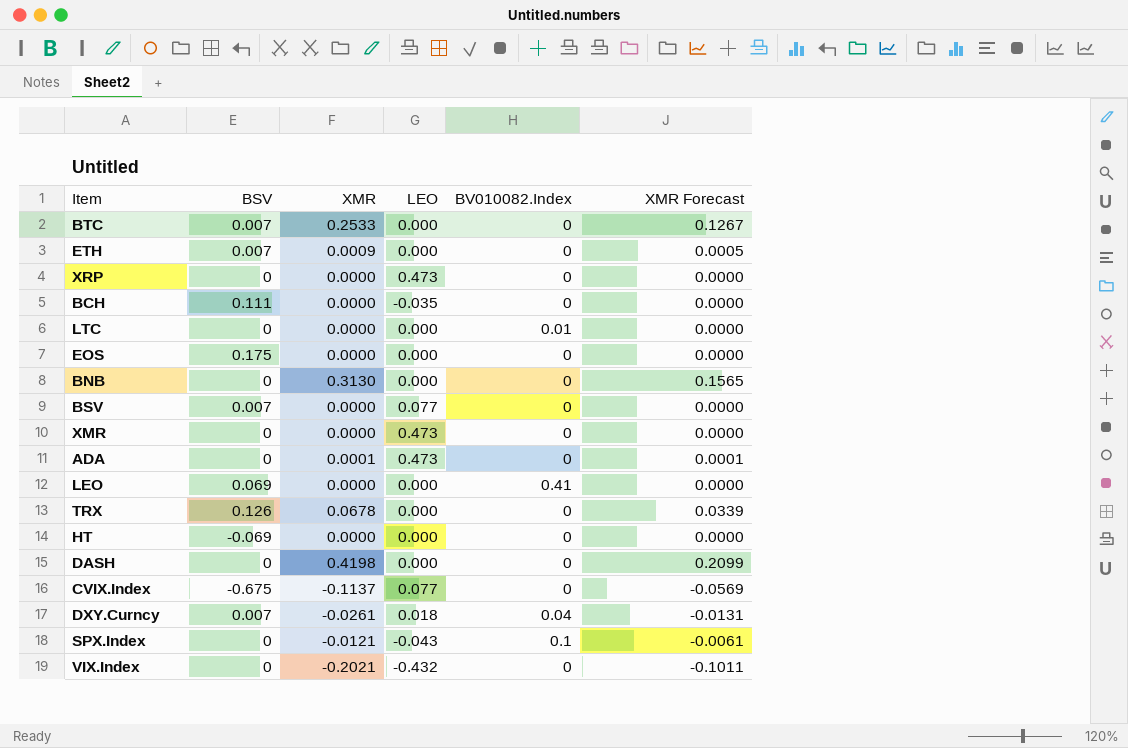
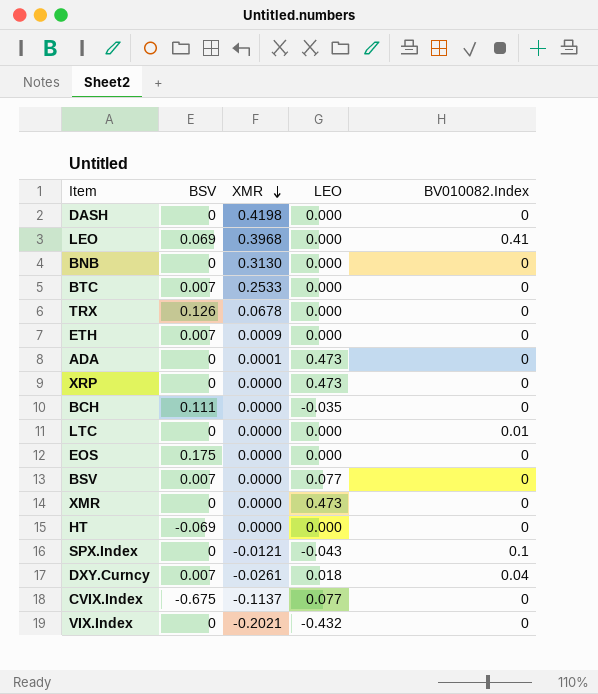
row order: none -> XMR descending
column XMR Forecast | formula: [XMR] * 0.5 -> none
LEO | XMR: 0.0000 -> 0.3968

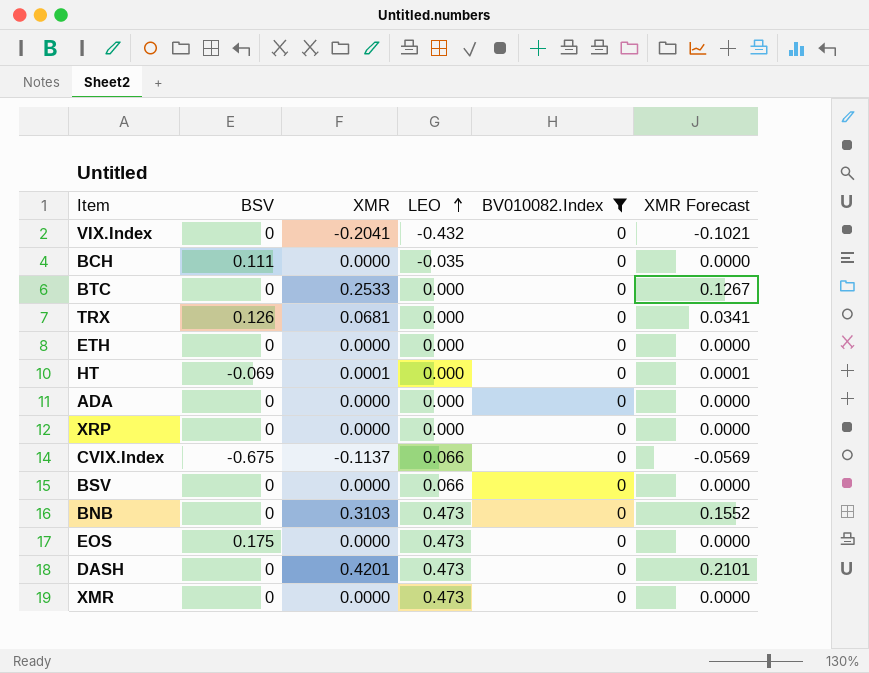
filter: none -> BV010082.Index = 0
row order: XMR descending -> LEO ascending
column XMR Forecast | formula: none -> [XMR] * 0.5
VIX.Index | XMR: -0.2021 -> -0.2041
BTC | BSV: 0.007 -> 0
TRX | XMR: 0.0678 -> 0.0681
ETH | BSV: 0.007 -> 0
ETH | XMR: 0.0009 -> 0.0000
HT | XMR: 0.0000 -> 0.0001
ADA | XMR: 0.0001 -> 0.0000
ADA | LEO: 0.473 -> 0.000
XRP | LEO: 0.473 -> 0.000
CVIX.Index | LEO: 0.077 -> 0.066
BSV | BSV: 0.007 -> 0
BSV | LEO: 0.077 -> 0.066
BNB | XMR: 0.3130 -> 0.3103
BNB | LEO: 0.000 -> 0.473
EOS | LEO: 0.000 -> 0.473
DASH | XMR: 0.4198 -> 0.4201
DASH | LEO: 0.000 -> 0.473

